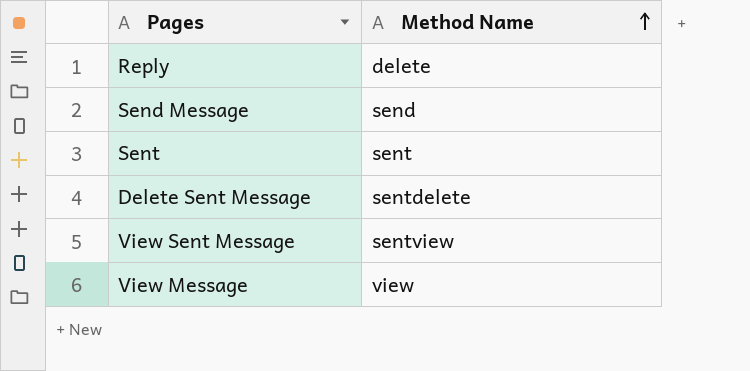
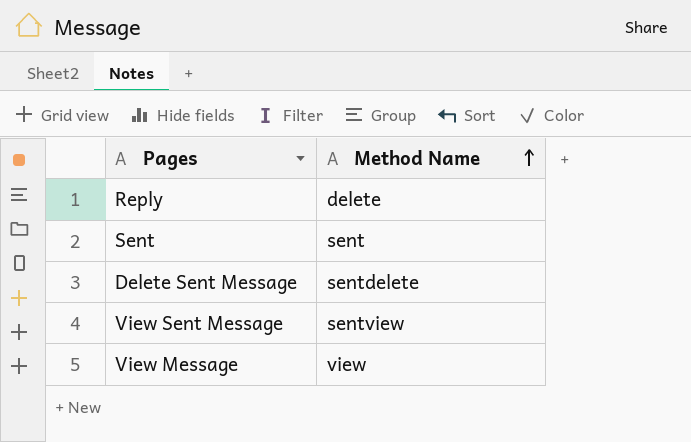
row Send Message: send -> none

